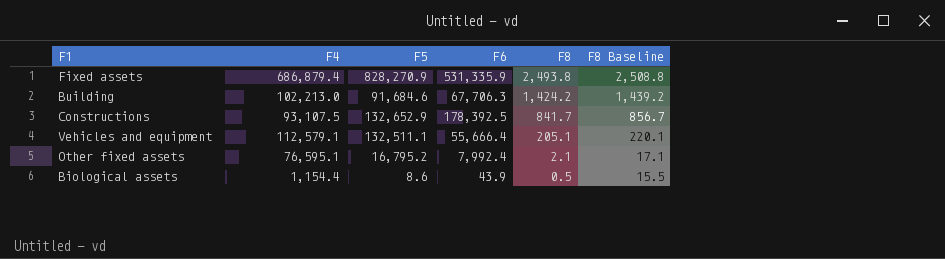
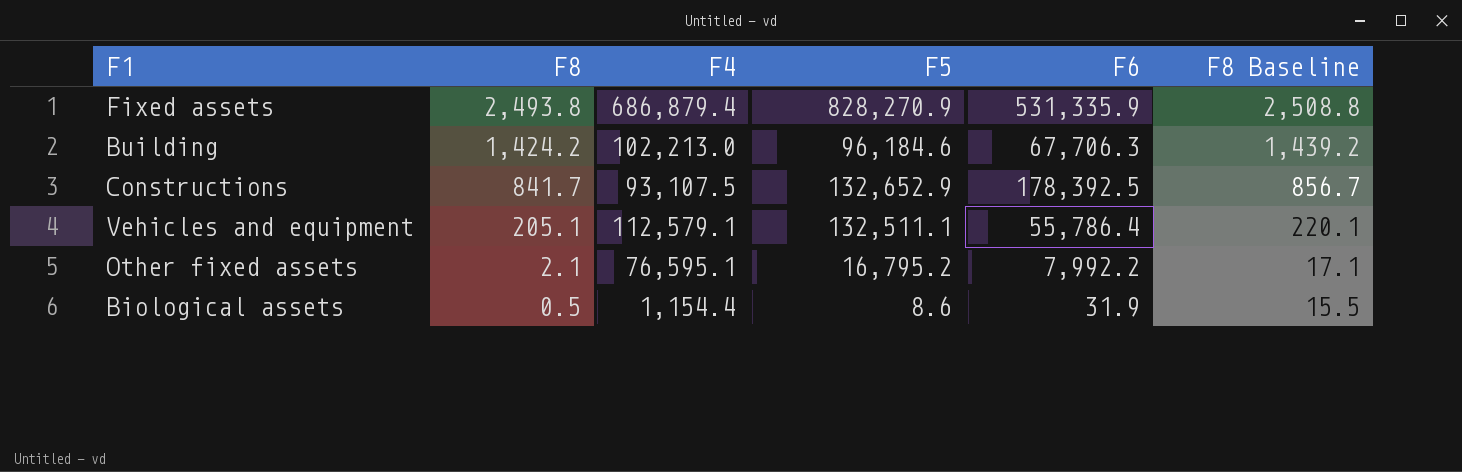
column F8 | position: 5 -> 2
Building | F5: 91,684.6 -> 96,184.6
Vehicles and equipment | F6: 55,666.4 -> 55,786.4
Other fixed assets | F6: 7,992.4 -> 7,992.2
Biological assets | F6: 43.9 -> 31.9

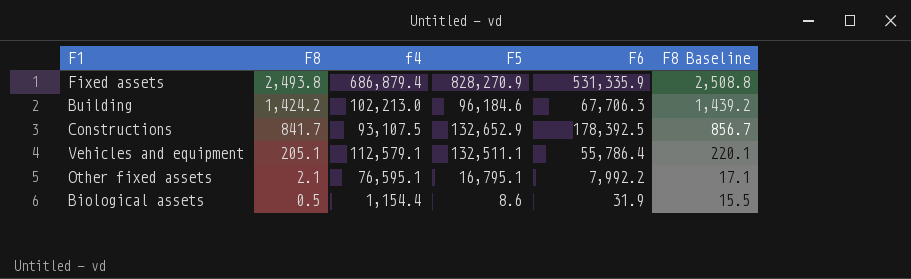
column name: F4 -> f4
Other fixed assets | F5: 16,795.2 -> 16,795.1

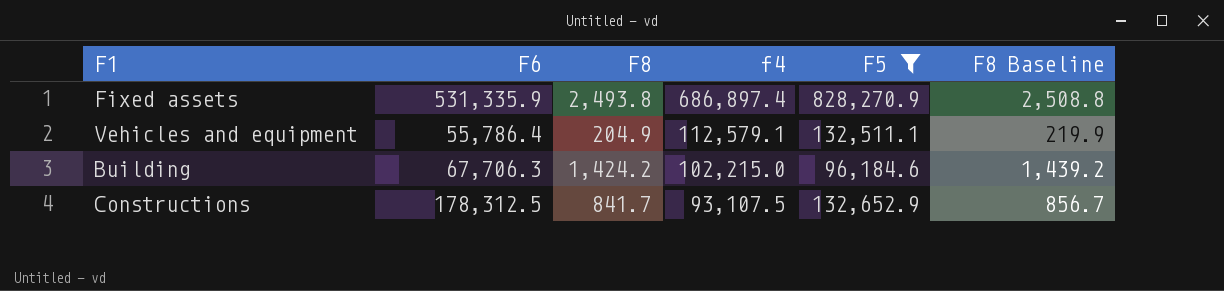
filter: none -> F5 >= 96,184.6
row order: F8 descending -> f4 descending
column F6 | position: 5 -> 2
Fixed assets | f4: 686,879.4 -> 686,897.4
Vehicles and equipment | F8: 205.1 -> 204.9
Vehicles and equipment | F8 Baseline: 220.1 -> 219.9
Building | f4: 102,213.0 -> 102,215.0
Constructions | F6: 178,392.5 -> 178,312.5

